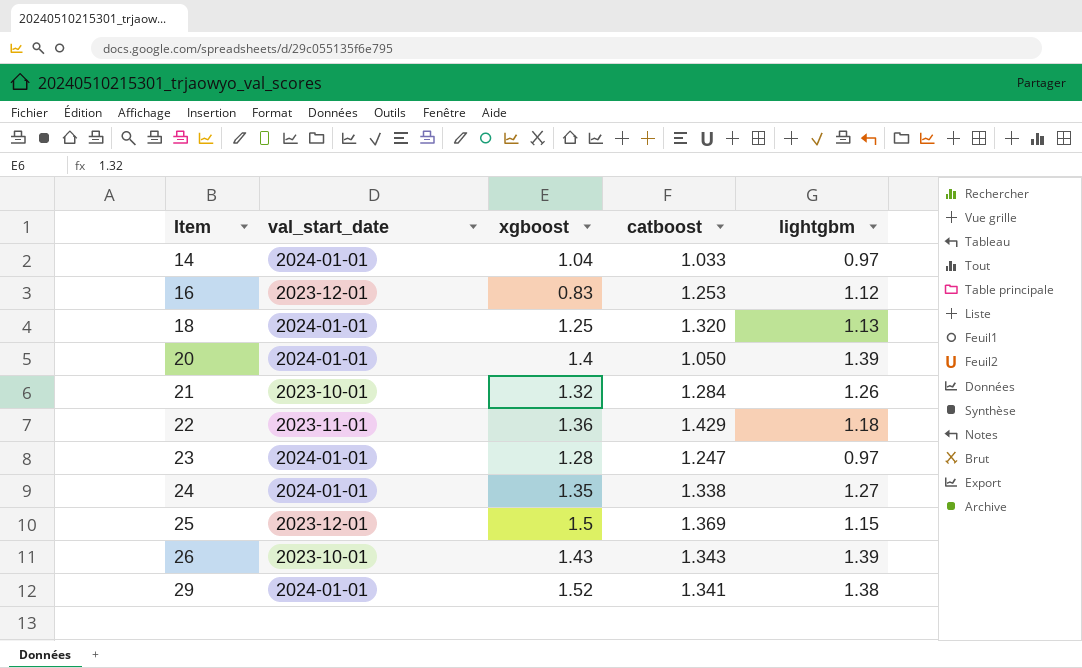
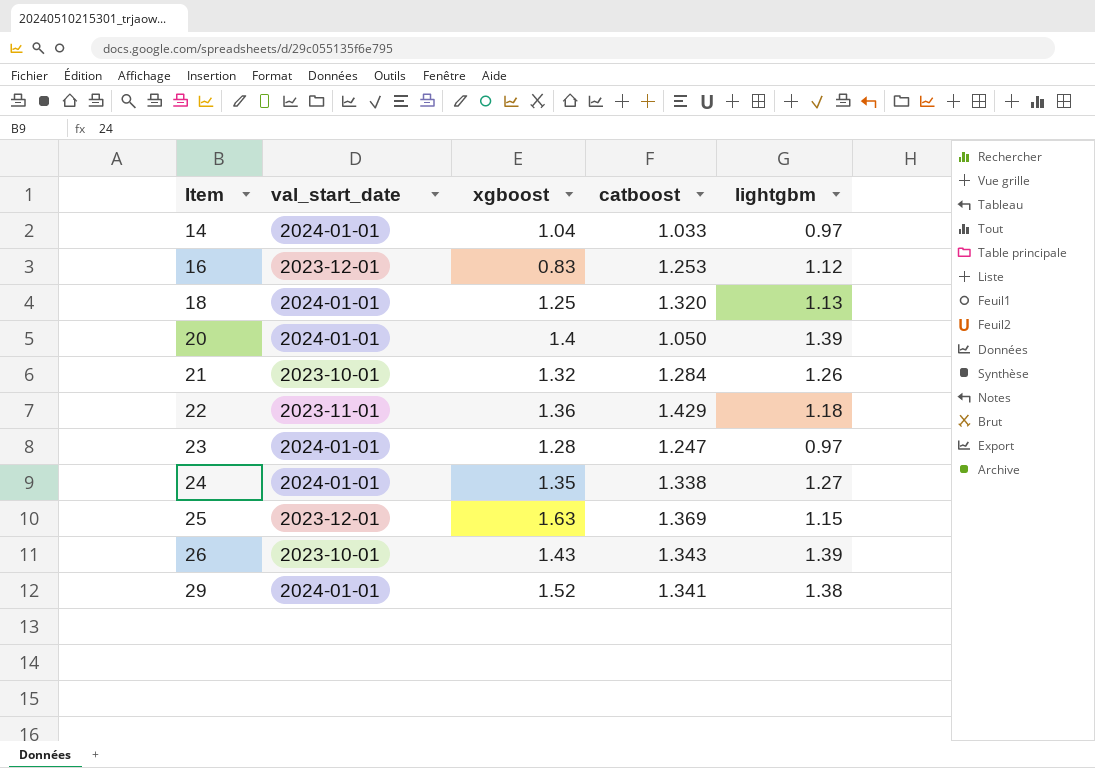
25 | xgboost: 1.5 -> 1.63

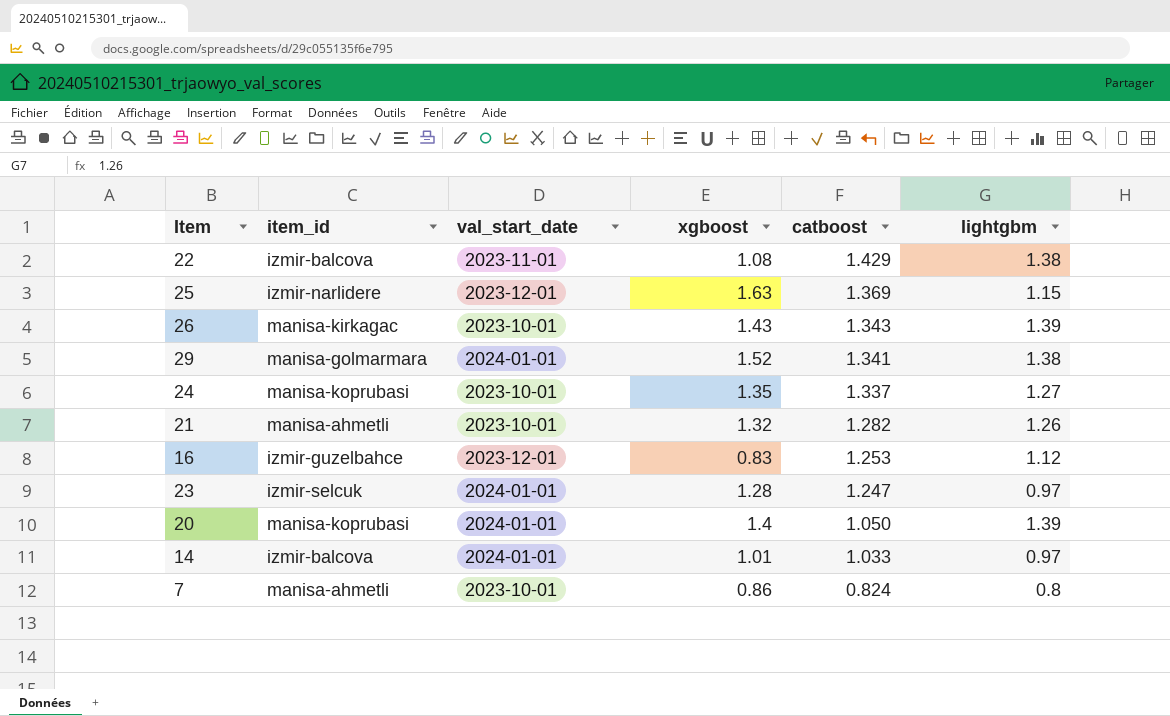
row order: Item ascending -> catboost descending
column item_id | position: none -> 2
row 18: 2024-01-01 | 1.25 | 1.320 | 1.13 -> none
22 | xgboost: 1.36 -> 1.08
22 | lightgbm: 1.18 -> 1.38
24 | val_start_date: 2024-01-01 -> 2023-10-01
24 | catboost: 1.338 -> 1.337
21 | catboost: 1.284 -> 1.282
14 | xgboost: 1.04 -> 1.01
row 7: none -> manisa-ahmetli | 2023-10-01 | 0.86 | 0.824 | 0.8

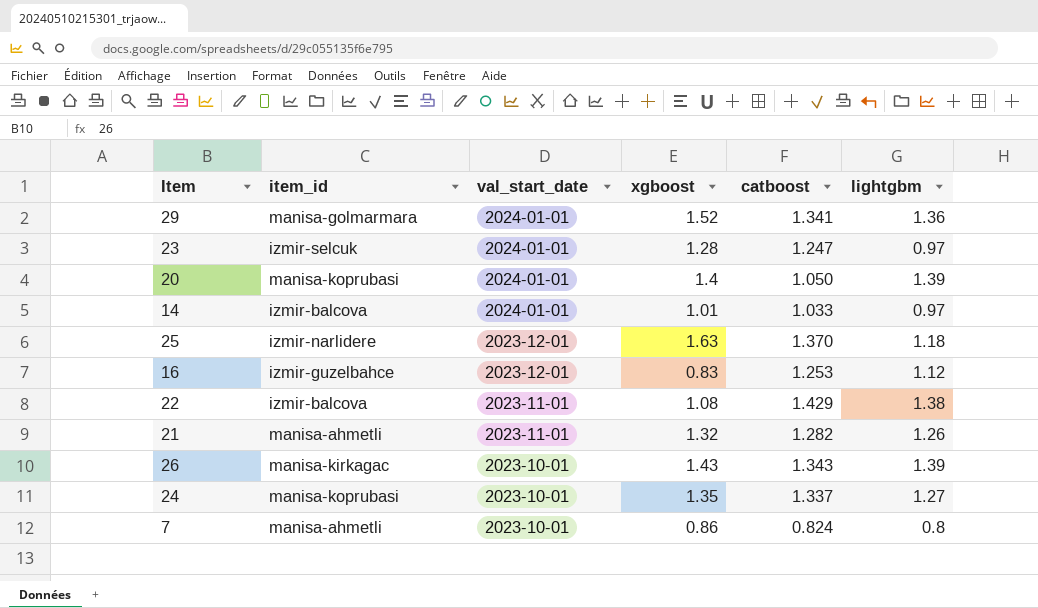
row order: catboost descending -> val_start_date descending
29 | lightgbm: 1.38 -> 1.36
25 | catboost: 1.369 -> 1.370
25 | lightgbm: 1.15 -> 1.18
21 | val_start_date: 2023-10-01 -> 2023-11-01

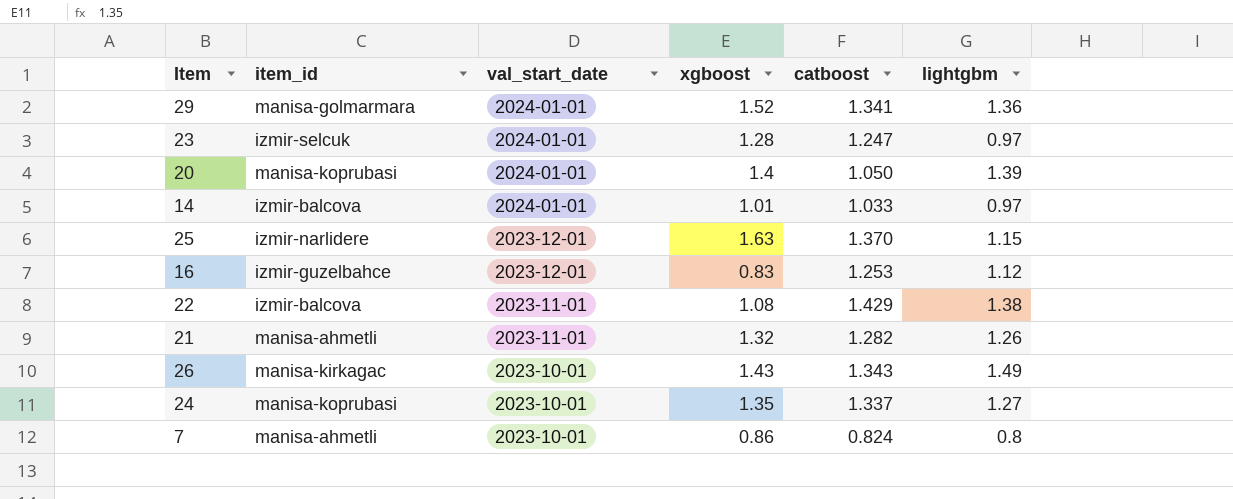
25 | lightgbm: 1.18 -> 1.15
26 | lightgbm: 1.39 -> 1.49

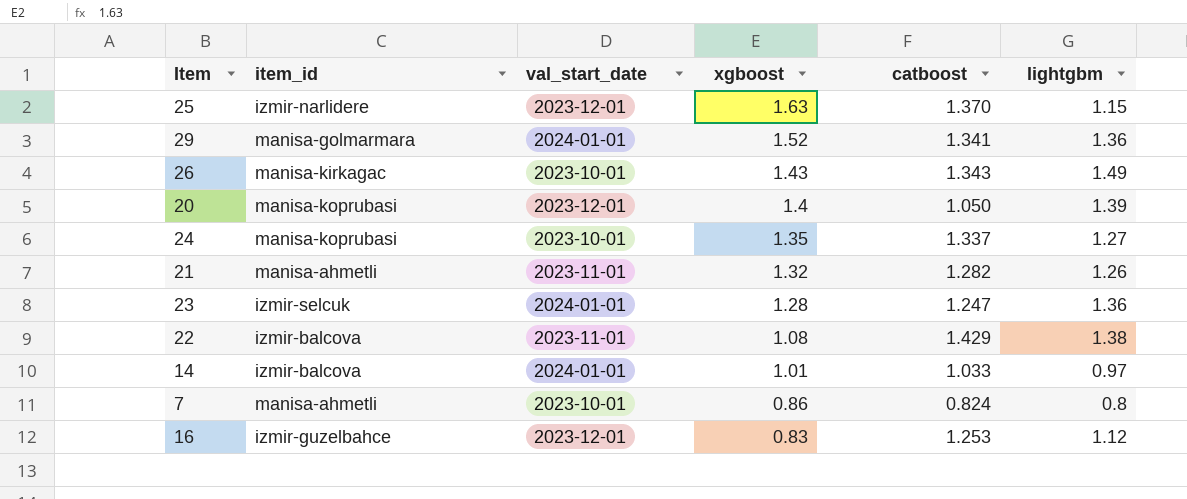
row order: val_start_date descending -> xgboost descending
20 | val_start_date: 2024-01-01 -> 2023-12-01
23 | lightgbm: 0.97 -> 1.36

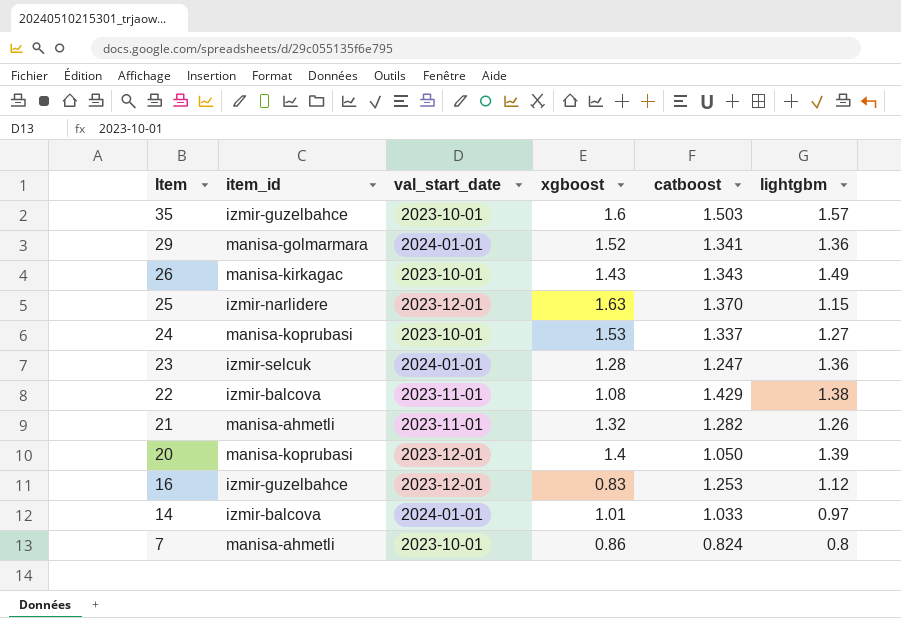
row order: xgboost descending -> Item descending
row 35: none -> izmir-guzelbahce | 2023-10-01 | 1.6 | 1.503 | 1.57
24 | xgboost: 1.35 -> 1.53

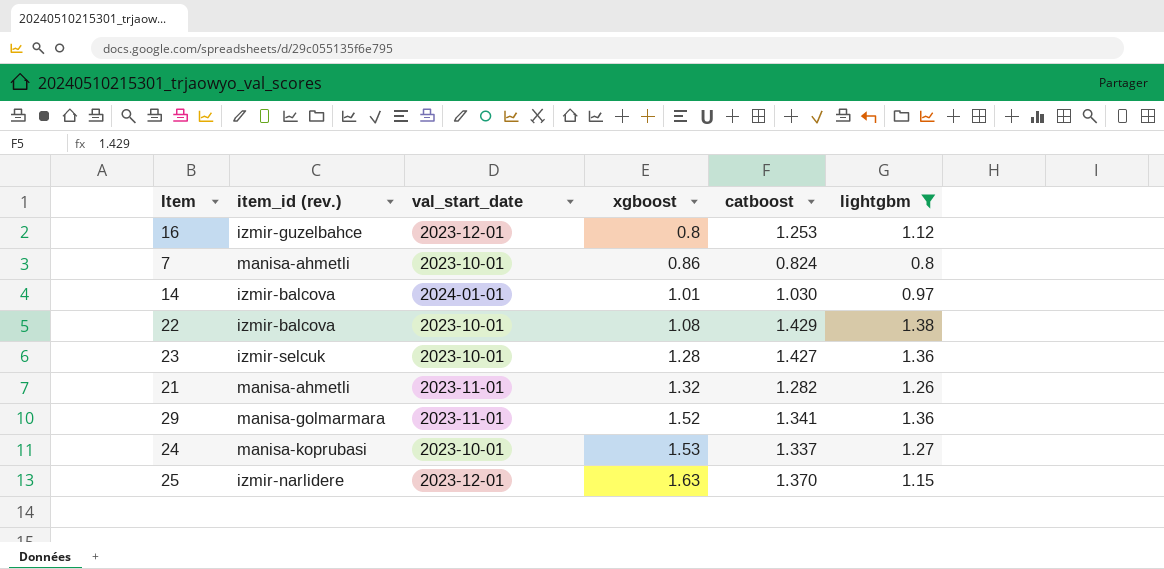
filter: none -> lightgbm <= 1.38
row order: Item descending -> xgboost ascending
column name: item_id -> item_id (rev.)
16 | xgboost: 0.83 -> 0.8
14 | catboost: 1.033 -> 1.030
22 | val_start_date: 2023-11-01 -> 2023-10-01
23 | val_start_date: 2024-01-01 -> 2023-10-01
23 | catboost: 1.247 -> 1.427
29 | val_start_date: 2024-01-01 -> 2023-11-01

